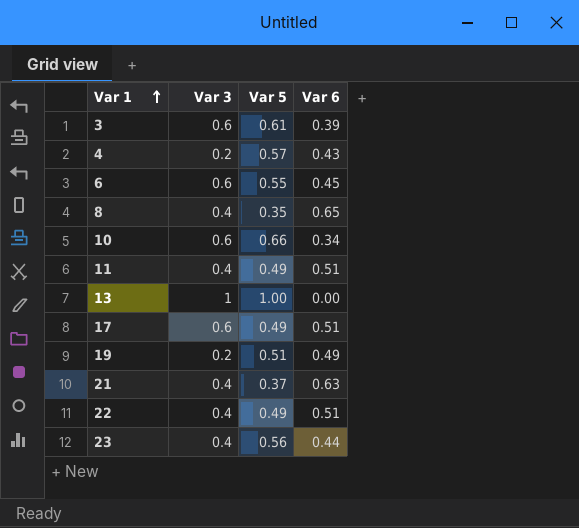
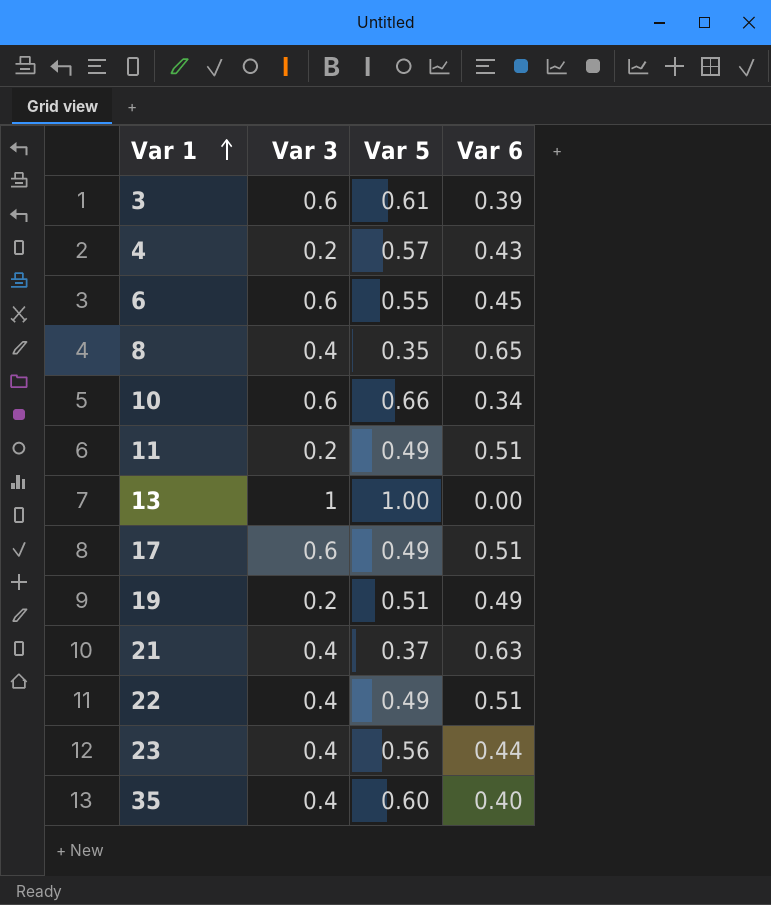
11 | Var 3: 0.4 -> 0.2
row 35: none -> 0.4 | 0.60 | 0.40

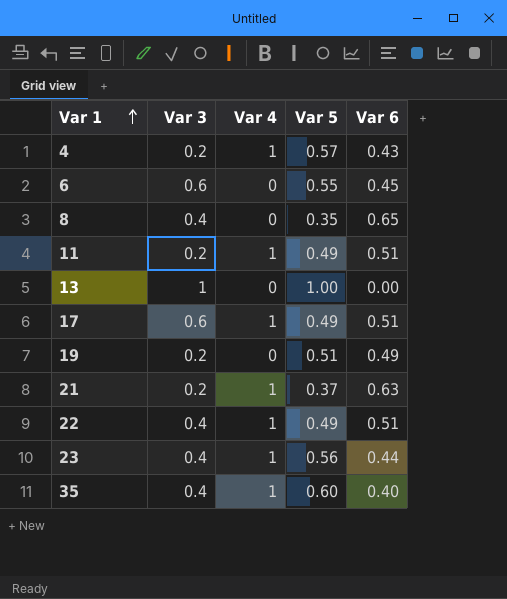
column Var 4 | position: none -> 3
row 3: 0.6 | 0.61 | 0.39 -> none
row 10: 0.6 | 0.66 | 0.34 -> none
21 | Var 3: 0.4 -> 0.2

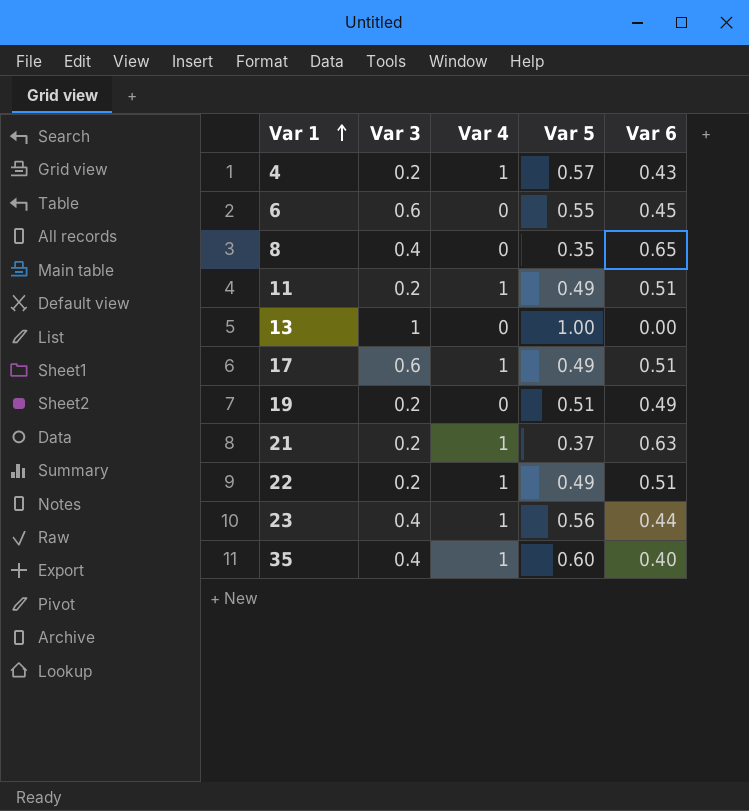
22 | Var 3: 0.4 -> 0.2

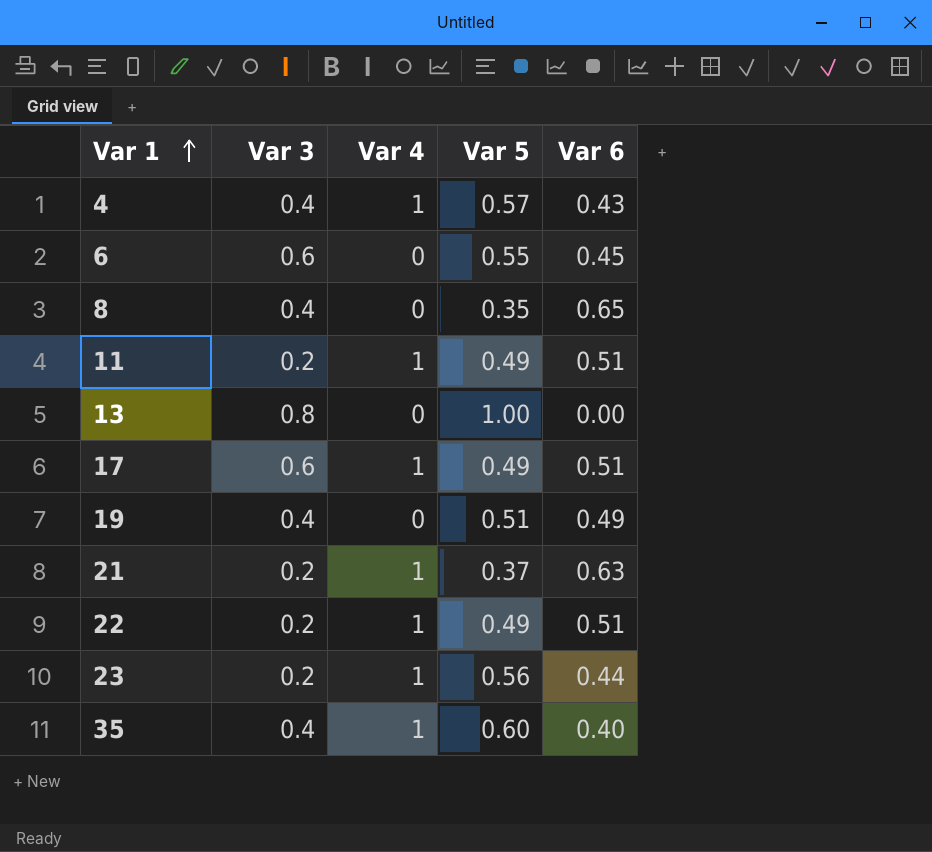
4 | Var 3: 0.2 -> 0.4
13 | Var 3: 1 -> 0.8
19 | Var 3: 0.2 -> 0.4
23 | Var 3: 0.4 -> 0.2

